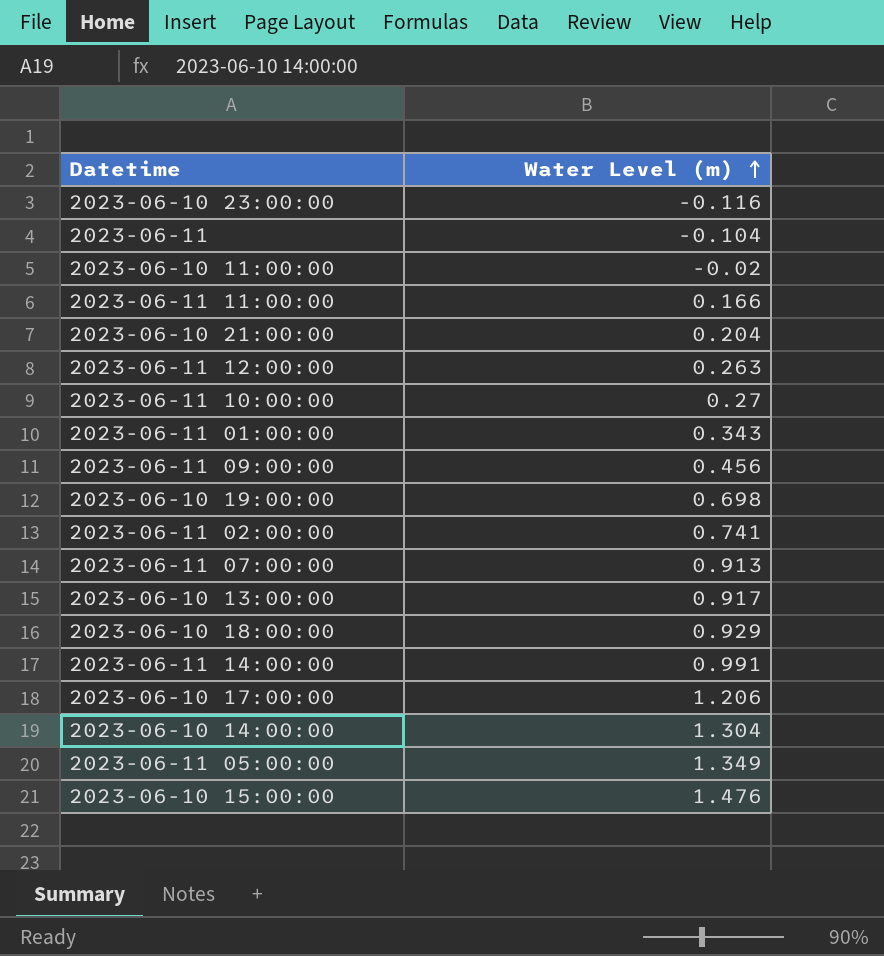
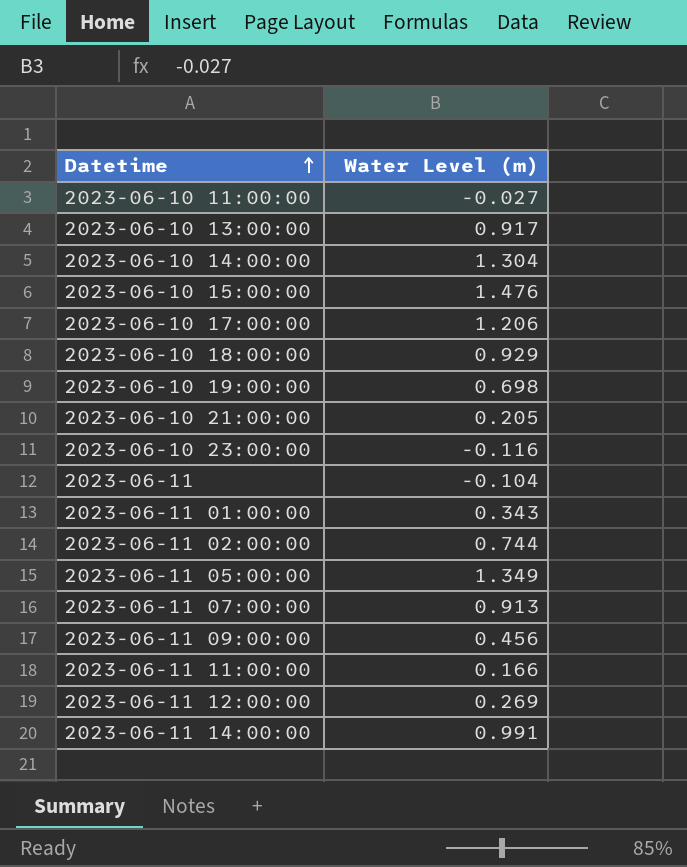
row order: Water Level (m) ascending -> Datetime ascending
row 2023-06-11 10:00:00: 0.27 -> none
2023-06-10 11:00:00 | Water Level (m): -0.02 -> -0.027
2023-06-10 21:00:00 | Water Level (m): 0.204 -> 0.205
2023-06-11 02:00:00 | Water Level (m): 0.741 -> 0.744
2023-06-11 12:00:00 | Water Level (m): 0.263 -> 0.269

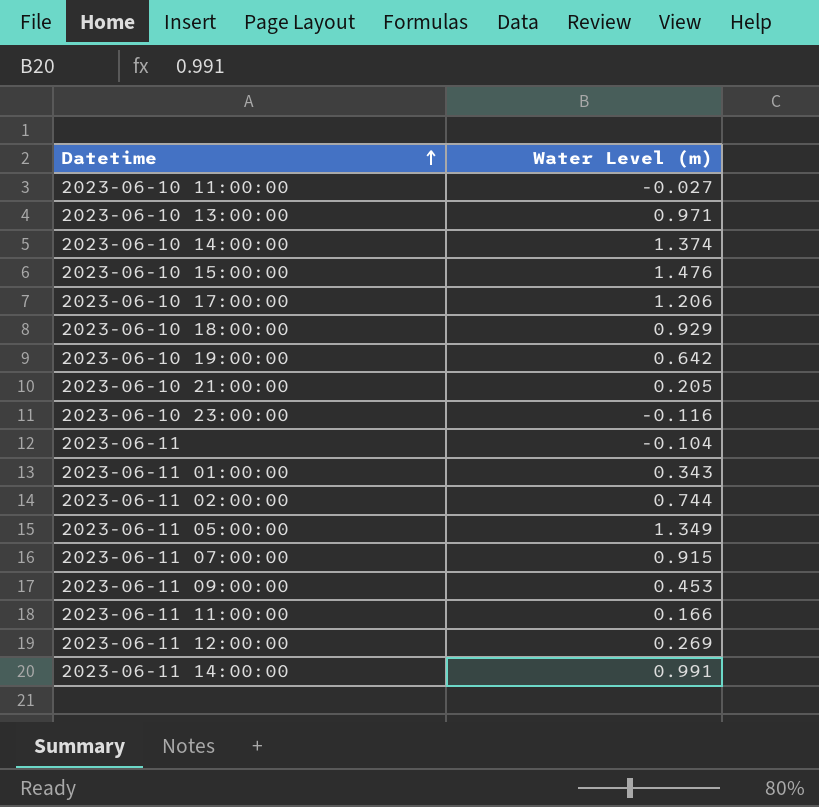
2023-06-10 13:00:00 | Water Level (m): 0.917 -> 0.971
2023-06-10 14:00:00 | Water Level (m): 1.304 -> 1.374
2023-06-10 19:00:00 | Water Level (m): 0.698 -> 0.642
2023-06-11 07:00:00 | Water Level (m): 0.913 -> 0.915
2023-06-11 09:00:00 | Water Level (m): 0.456 -> 0.453

